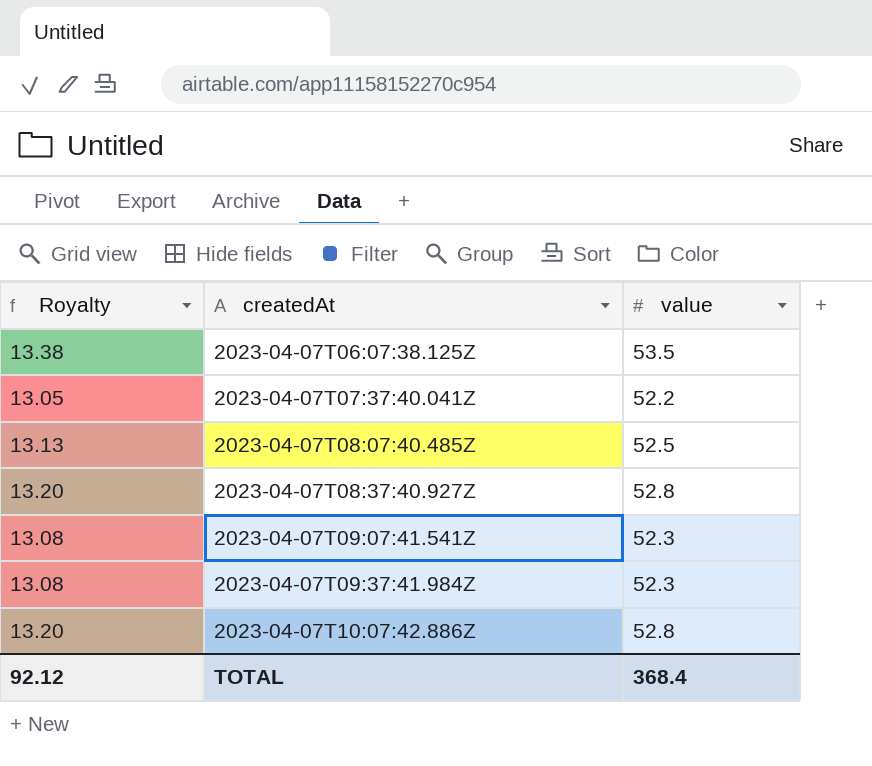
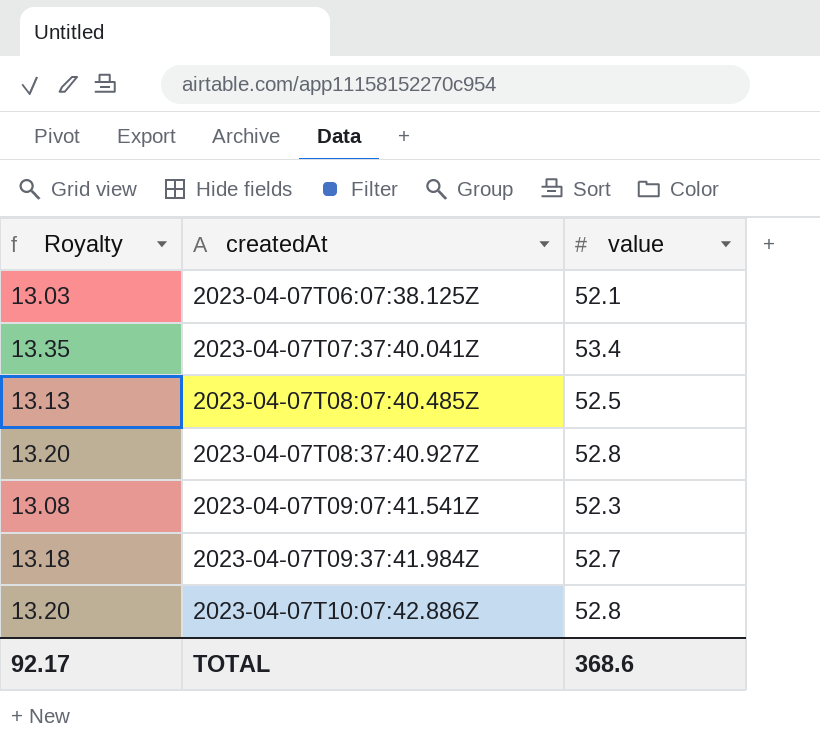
2023-04-07T06:07:38.125Z | Royalty: 13.38 -> 13.03
2023-04-07T06:07:38.125Z | value: 53.5 -> 52.1
2023-04-07T07:37:40.041Z | Royalty: 13.05 -> 13.35
2023-04-07T07:37:40.041Z | value: 52.2 -> 53.4
2023-04-07T09:37:41.984Z | Royalty: 13.08 -> 13.18
2023-04-07T09:37:41.984Z | value: 52.3 -> 52.7
TOTAL | Royalty: 92.12 -> 92.17
TOTAL | value: 368.4 -> 368.6

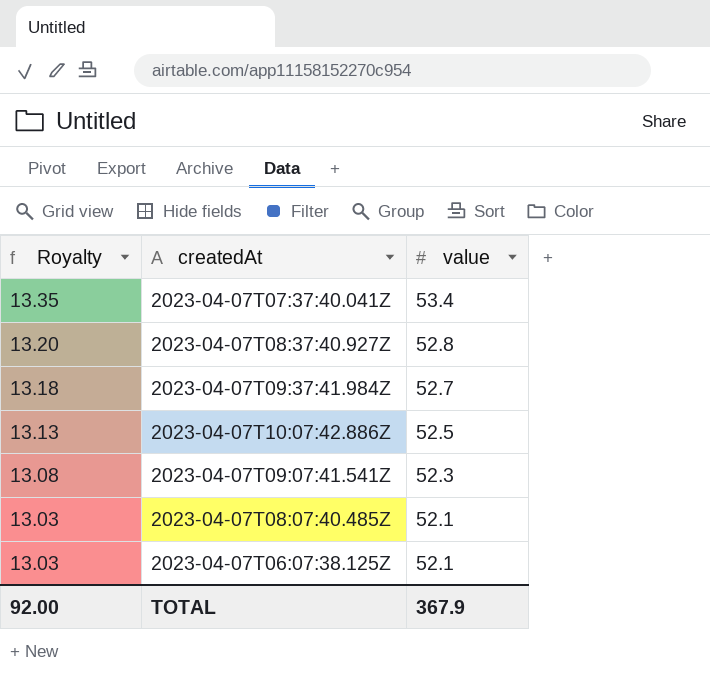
row order: createdAt ascending -> Royalty descending
2023-04-07T10:07:42.886Z | Royalty: 13.20 -> 13.13
2023-04-07T10:07:42.886Z | value: 52.8 -> 52.5
2023-04-07T08:07:40.485Z | Royalty: 13.13 -> 13.03
2023-04-07T08:07:40.485Z | value: 52.5 -> 52.1
TOTAL | Royalty: 92.17 -> 92.00
TOTAL | value: 368.6 -> 367.9

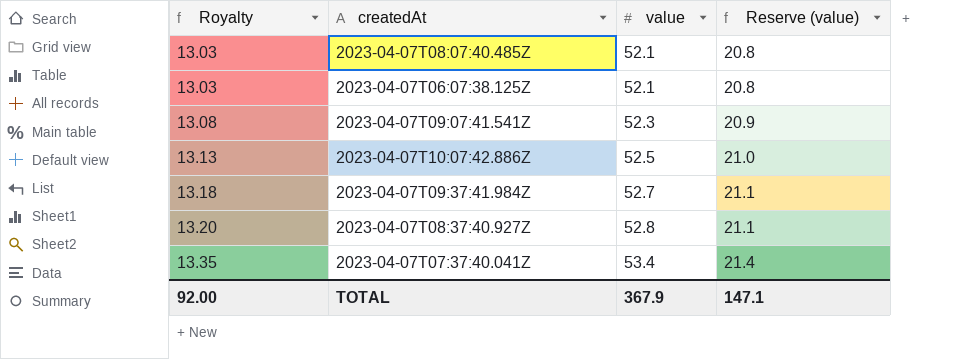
row order: Royalty descending -> Royalty ascending
column Reserve (value) | formula: none -> [value] * 0.4

